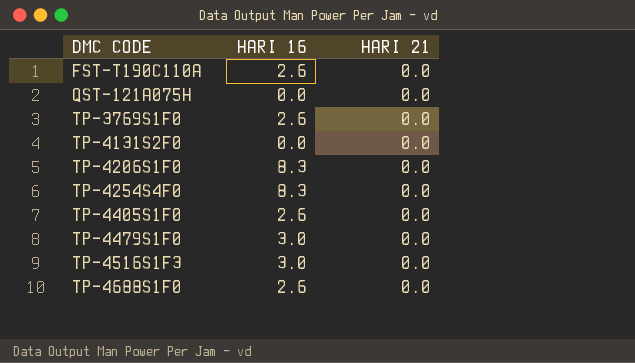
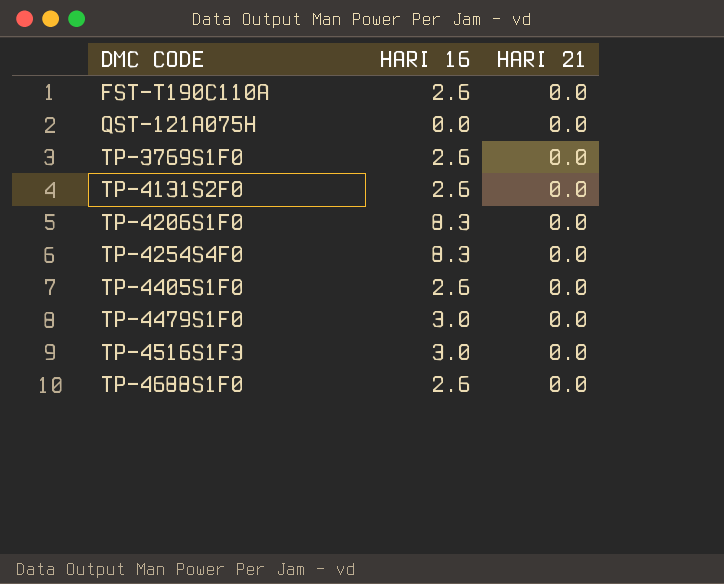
TP-4131S2F0 | HARI 16: 0.0 -> 2.6

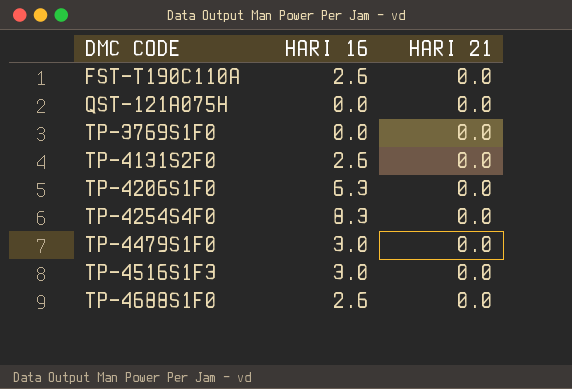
row TP-4405S1F0: 2.6 | 0.0 -> none
TP-3769S1F0 | HARI 16: 2.6 -> 0.0
TP-4206S1F0 | HARI 16: 8.3 -> 6.3

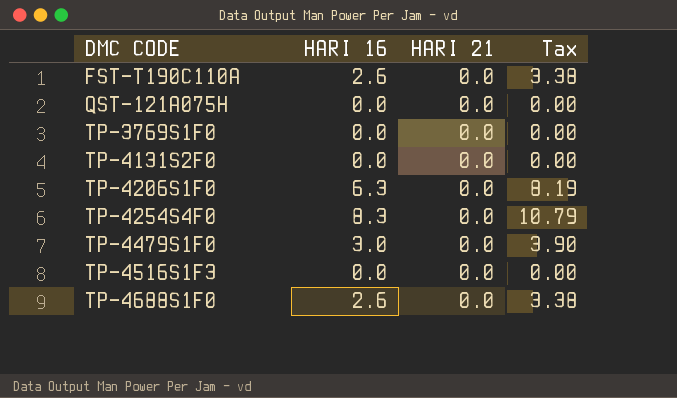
column Tax | formula: none -> [HARI 16] * 1.3
TP-4131S2F0 | HARI 16: 2.6 -> 0.0
TP-4516S1F3 | HARI 16: 3.0 -> 0.0

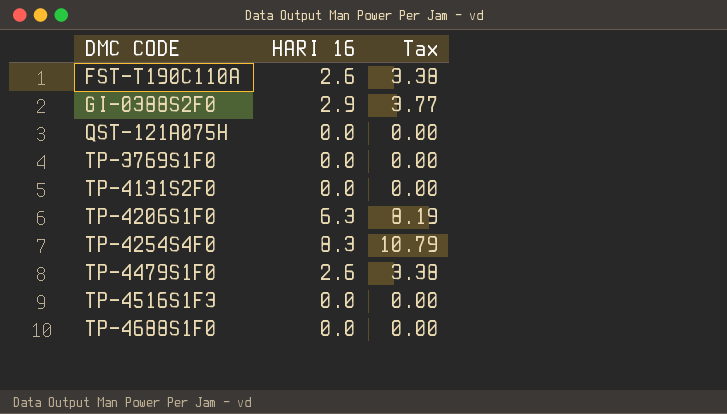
column HARI 21 | position: 3 -> none
row GI-0388S2F0: none -> 2.9 | 3.77
TP-4479S1F0 | HARI 16: 3.0 -> 2.6
TP-4479S1F0 | Tax: 3.90 -> 3.38
TP-4688S1F0 | HARI 16: 2.6 -> 0.0
TP-4688S1F0 | Tax: 3.38 -> 0.00

